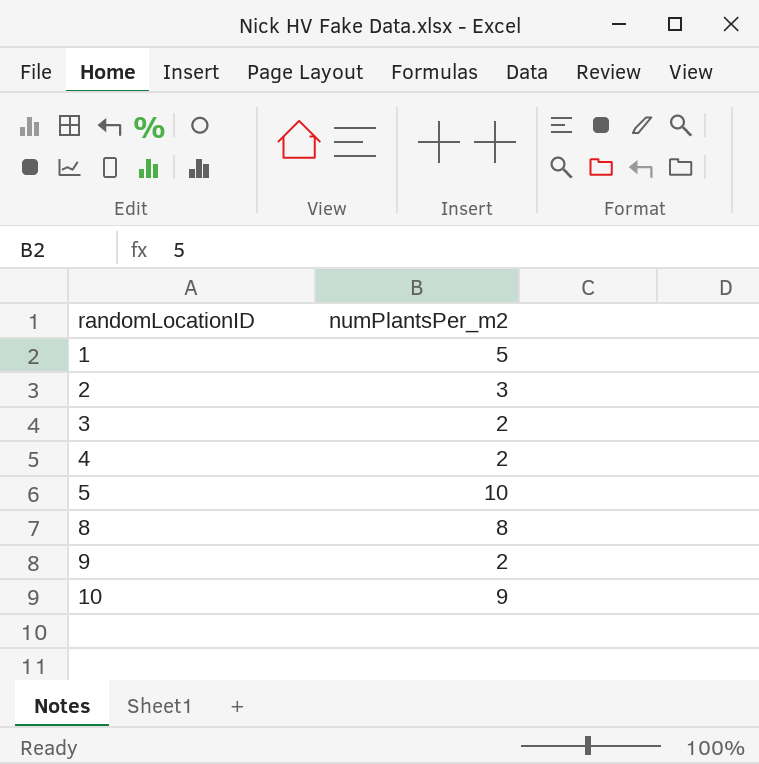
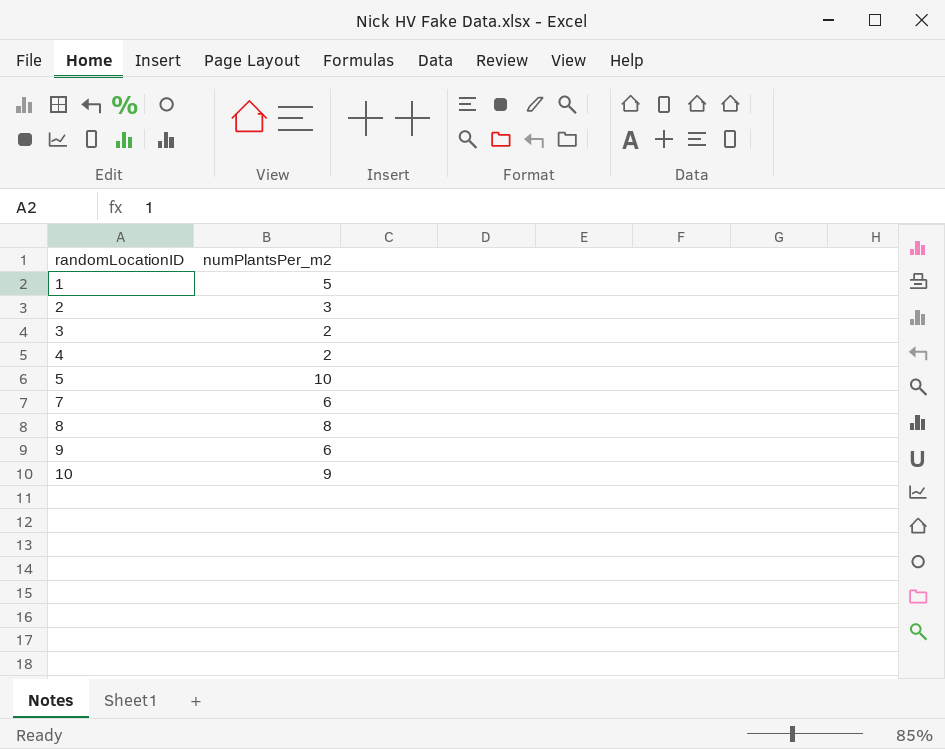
row 7: none -> 6
9 | numPlantsPer_m2: 2 -> 6

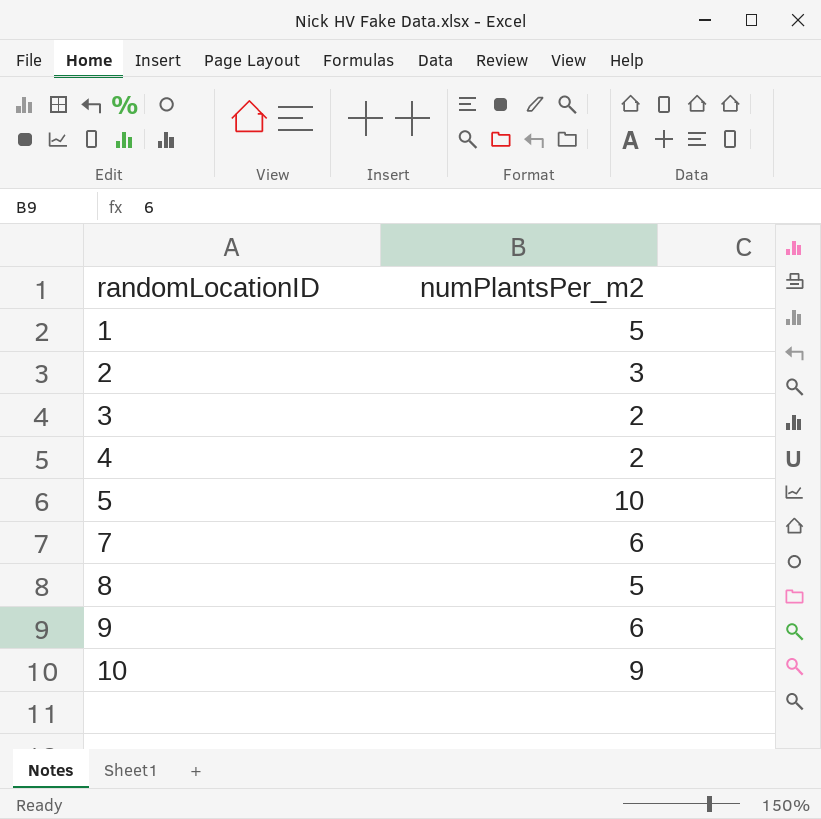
8 | numPlantsPer_m2: 8 -> 5

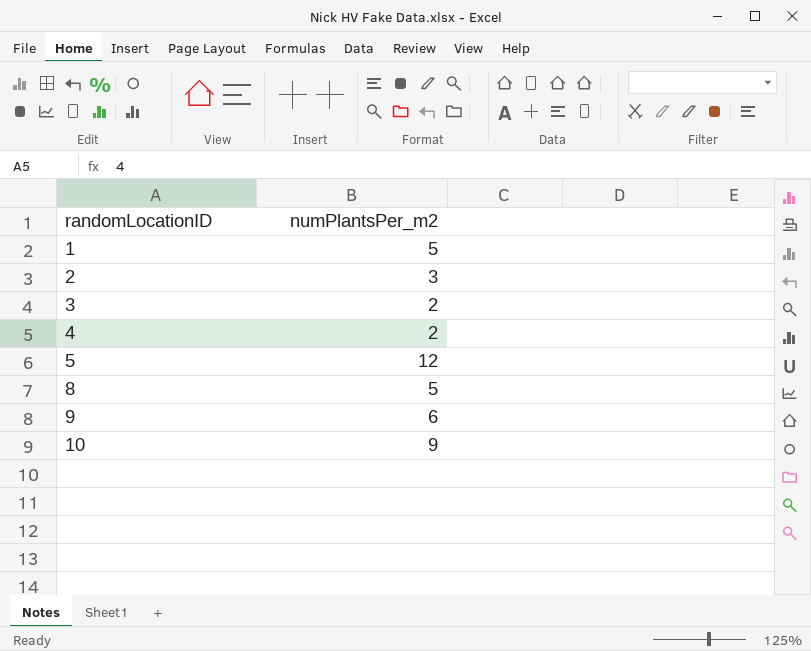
row 7: 6 -> none
5 | numPlantsPer_m2: 10 -> 12

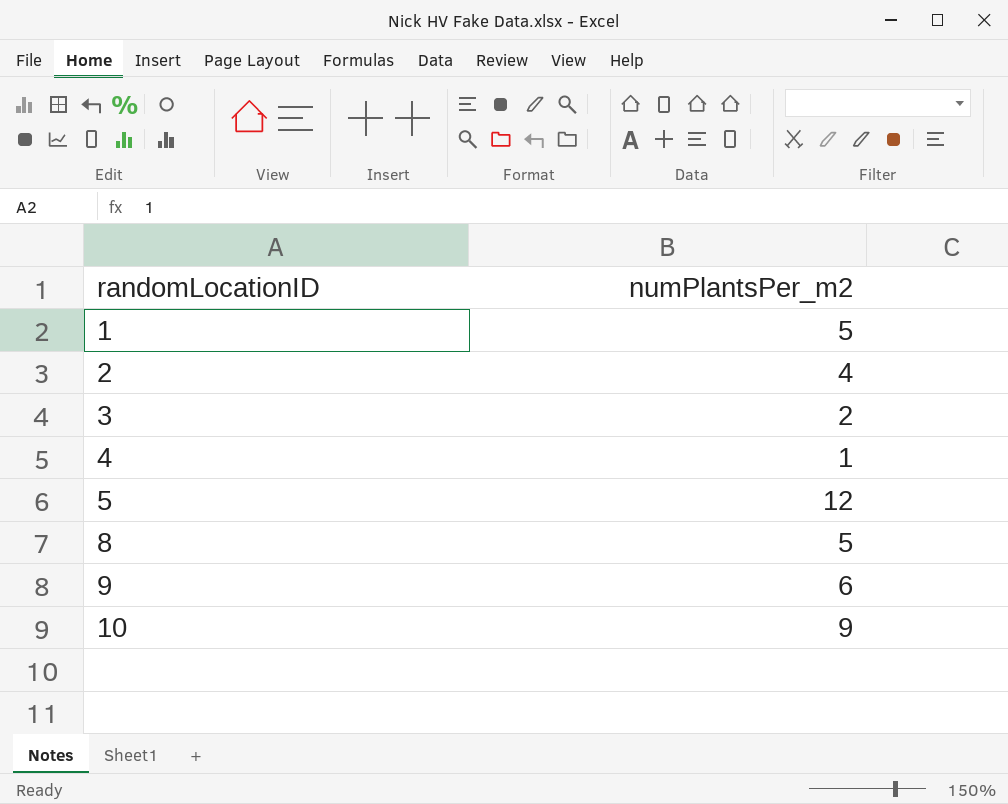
2 | numPlantsPer_m2: 3 -> 4
4 | numPlantsPer_m2: 2 -> 1

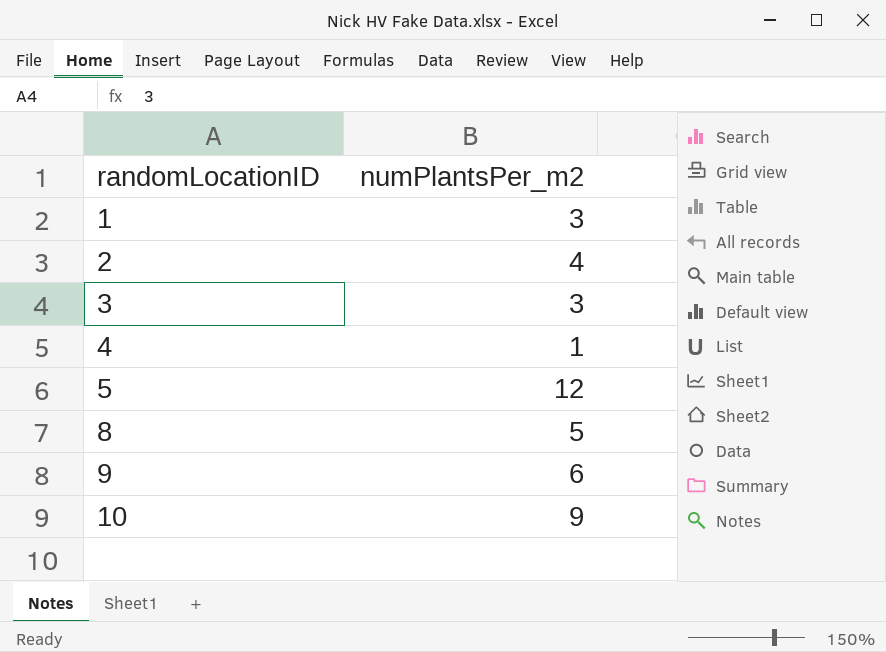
1 | numPlantsPer_m2: 5 -> 3
3 | numPlantsPer_m2: 2 -> 3

